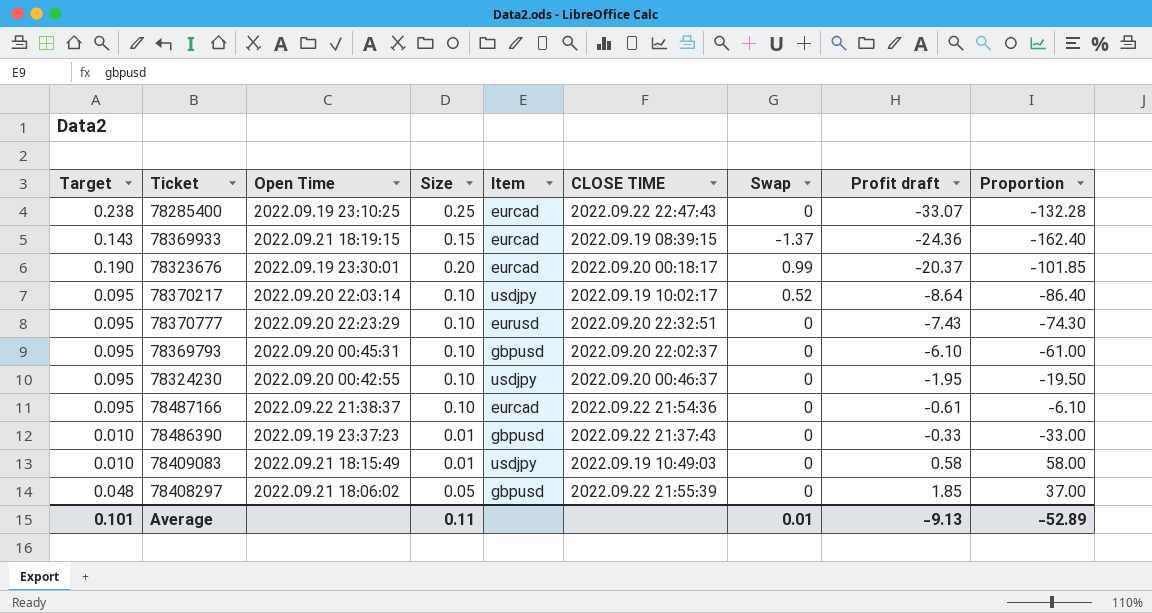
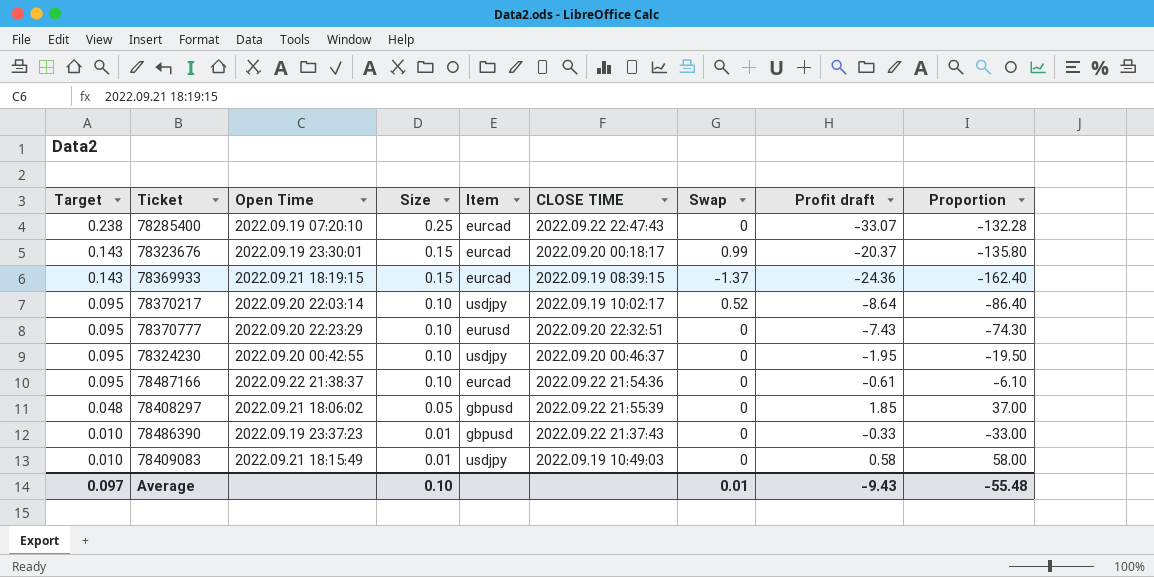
row order: Profit draft ascending -> Target descending
row 78369793: 0.095 | 2022.09.20 00:45:31 | 0.10 | gbpusd | 2022.09.20 22:02:37 | 0 | -6.10 | -61.00 -> none
78285400 | Open Time: 2022.09.19 23:10:25 -> 2022.09.19 07:20:10
78323676 | Target: 0.190 -> 0.143
78323676 | Size: 0.20 -> 0.15
78323676 | Proportion: -101.85 -> -135.80
Average | Target: 0.101 -> 0.097
Average | Size: 0.11 -> 0.10
Average | Profit draft: -9.13 -> -9.43
Average | Proportion: -52.89 -> -55.48

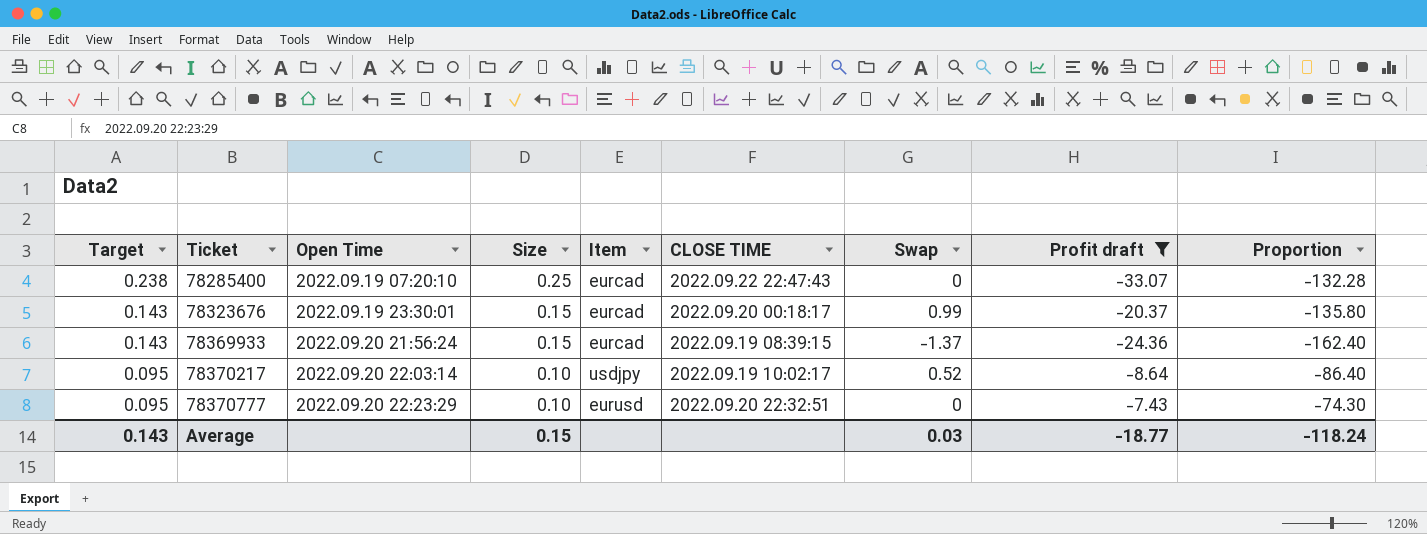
filter: none -> Profit draft <= -7.43
78369933 | Open Time: 2022.09.21 18:19:15 -> 2022.09.20 21:56:24
Average | Target: 0.097 -> 0.143
Average | Size: 0.10 -> 0.15
Average | Swap: 0.01 -> 0.03
Average | Profit draft: -9.43 -> -18.77
Average | Proportion: -55.48 -> -118.24

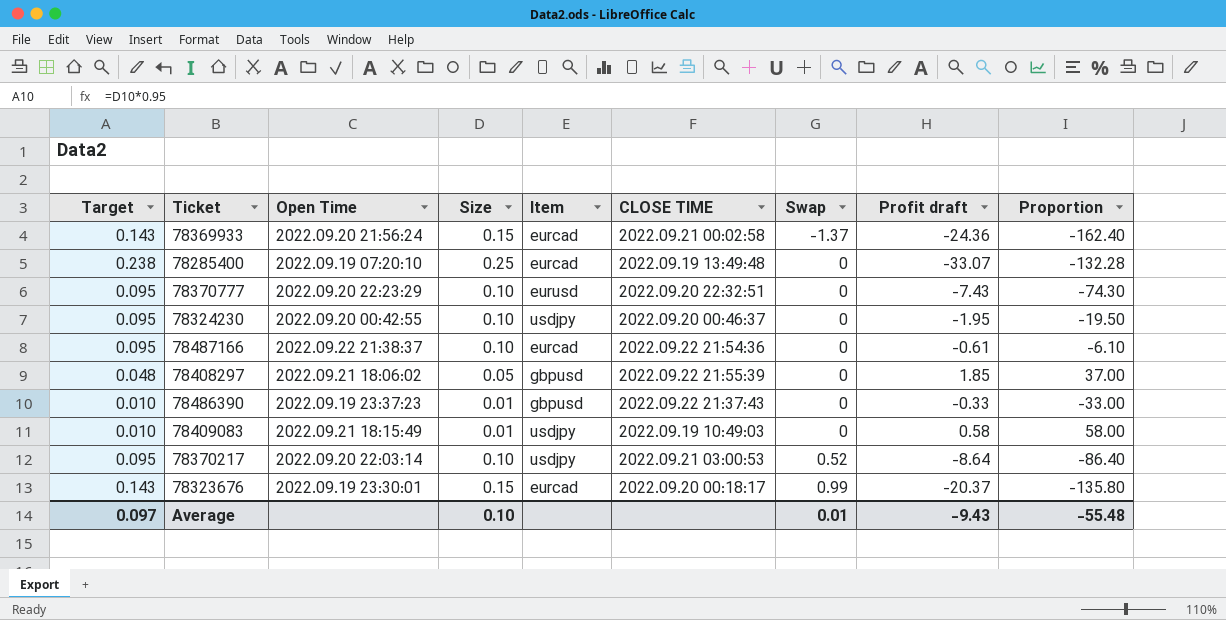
filter: Profit draft <= -7.43 -> none
row order: Target descending -> Swap ascending
78369933 | CLOSE TIME: 2022.09.19 08:39:15 -> 2022.09.21 00:02:58
78285400 | CLOSE TIME: 2022.09.22 22:47:43 -> 2022.09.19 13:49:48
78370217 | CLOSE TIME: 2022.09.19 10:02:17 -> 2022.09.21 03:00:53
Average | Target: 0.143 -> 0.097
Average | Size: 0.15 -> 0.10
Average | Swap: 0.03 -> 0.01
Average | Profit draft: -18.77 -> -9.43
Average | Proportion: -118.24 -> -55.48

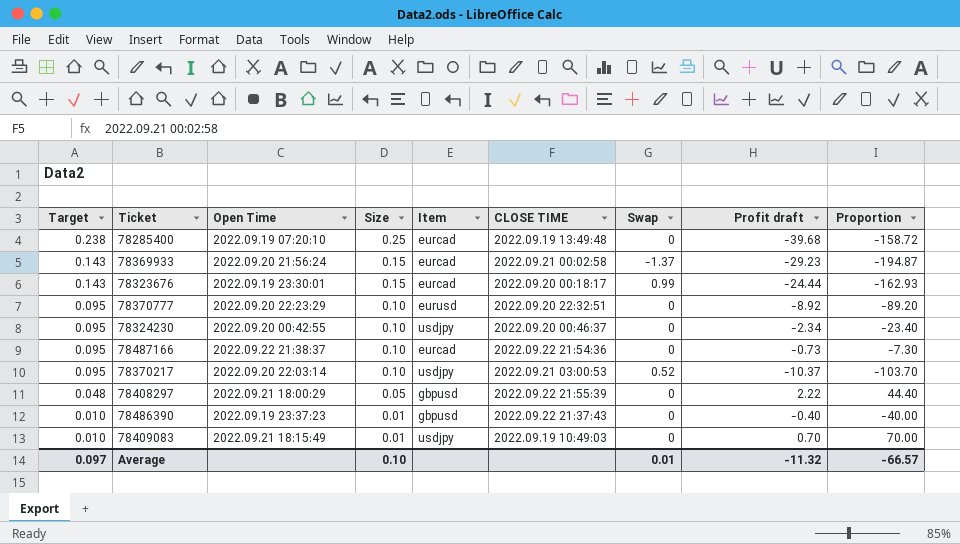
row order: Swap ascending -> Target descending
78285400 | Profit draft: -33.07 -> -39.68
78285400 | Proportion: -132.28 -> -158.72
78369933 | Profit draft: -24.36 -> -29.23
78369933 | Proportion: -162.40 -> -194.87
78323676 | Profit draft: -20.37 -> -24.44
78323676 | Proportion: -135.80 -> -162.93
78370777 | Profit draft: -7.43 -> -8.92
78370777 | Proportion: -74.30 -> -89.20
78324230 | Profit draft: -1.95 -> -2.34
78324230 | Proportion: -19.50 -> -23.40
78487166 | Profit draft: -0.61 -> -0.73
78487166 | Proportion: -6.10 -> -7.30
78370217 | Profit draft: -8.64 -> -10.37
78370217 | Proportion: -86.40 -> -103.70
78408297 | Open Time: 2022.09.21 18:06:02 -> 2022.09.21 18:00:29
78408297 | Profit draft: 1.85 -> 2.22
78408297 | Proportion: 37.00 -> 44.40
78486390 | Profit draft: -0.33 -> -0.40
78486390 | Proportion: -33.00 -> -40.00
78409083 | Profit draft: 0.58 -> 0.70
78409083 | Proportion: 58.00 -> 70.00
Average | Profit draft: -9.43 -> -11.32
Average | Proportion: -55.48 -> -66.57

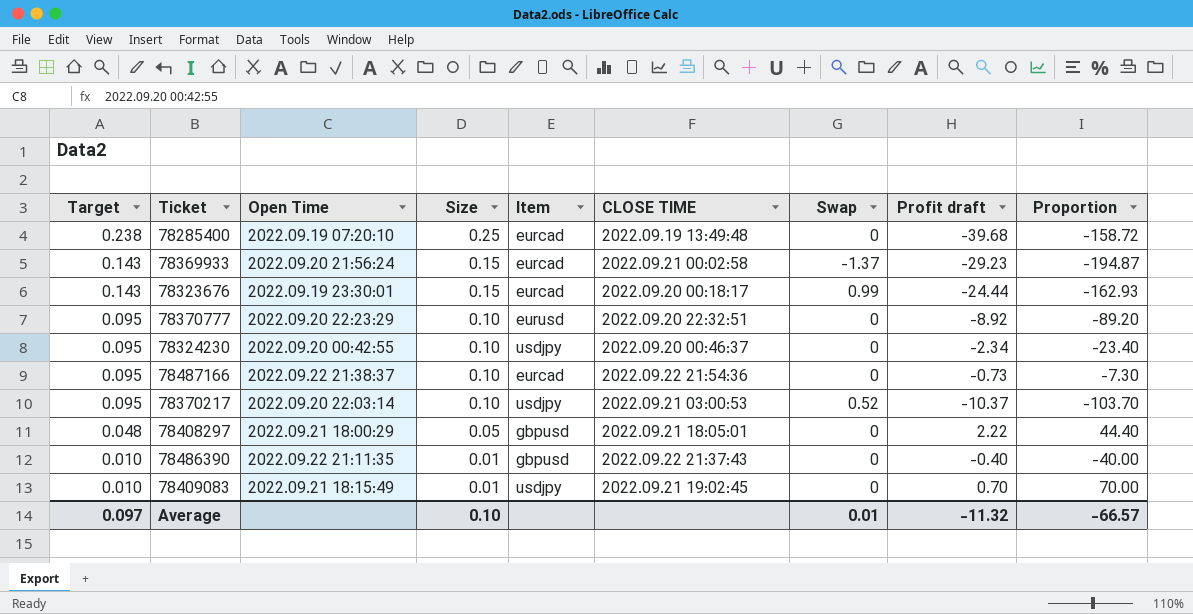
78408297 | CLOSE TIME: 2022.09.22 21:55:39 -> 2022.09.21 18:05:01
78486390 | Open Time: 2022.09.19 23:37:23 -> 2022.09.22 21:11:35
78409083 | CLOSE TIME: 2022.09.19 10:49:03 -> 2022.09.21 19:02:45

